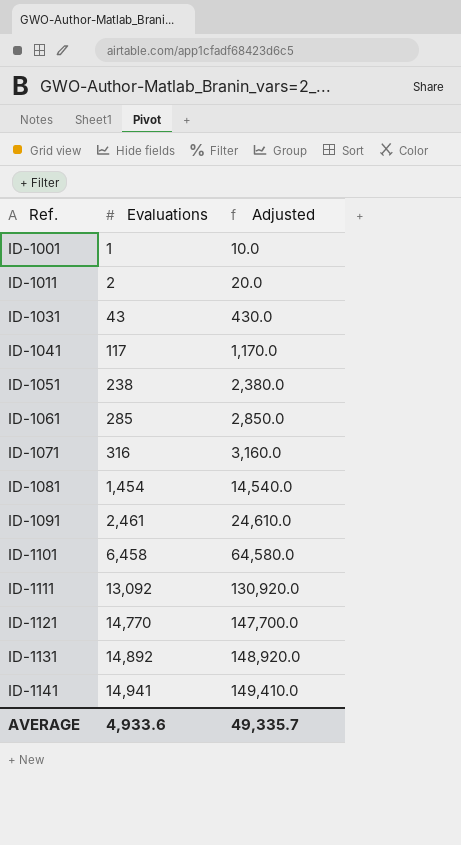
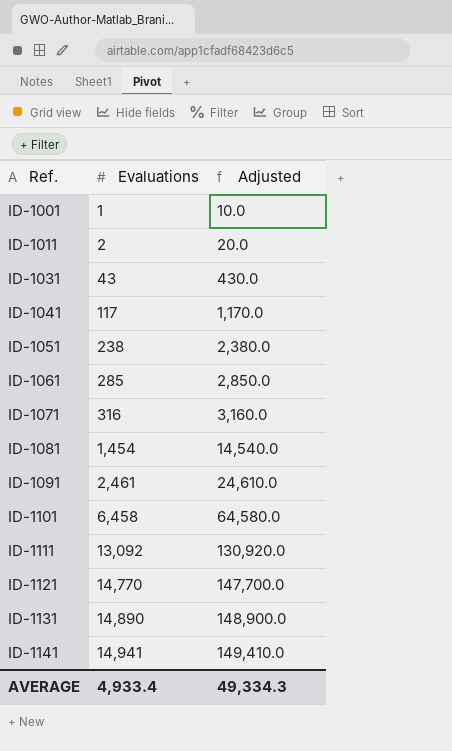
ID-1131 | Evaluations: 14,892 -> 14,890
ID-1131 | Adjusted: 148,920.0 -> 148,900.0
AVERAGE | Evaluations: 4,933.6 -> 4,933.4
AVERAGE | Adjusted: 49,335.7 -> 49,334.3

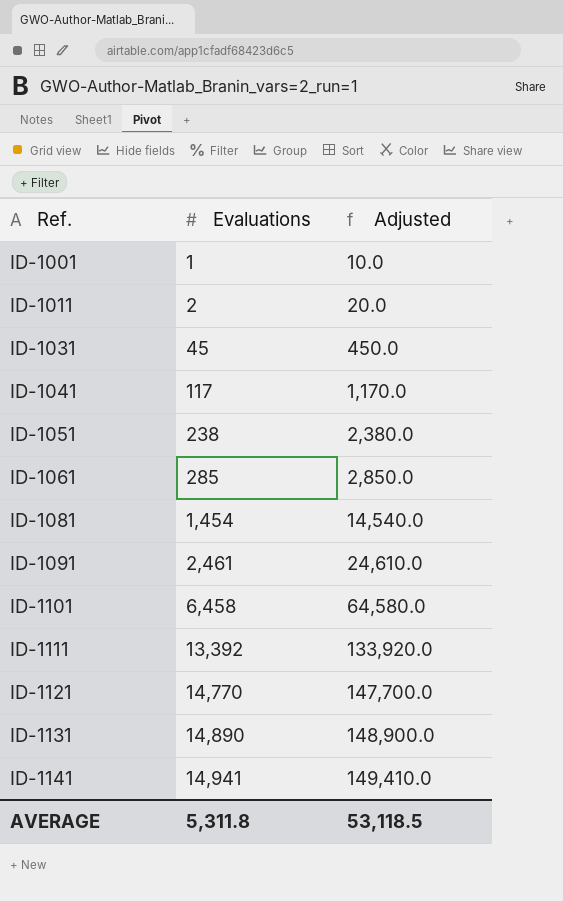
row ID-1071: 316 | 3,160.0 -> none
ID-1031 | Evaluations: 43 -> 45
ID-1031 | Adjusted: 430.0 -> 450.0
ID-1111 | Evaluations: 13,092 -> 13,392
ID-1111 | Adjusted: 130,920.0 -> 133,920.0
AVERAGE | Evaluations: 4,933.4 -> 5,311.8
AVERAGE | Adjusted: 49,334.3 -> 53,118.5

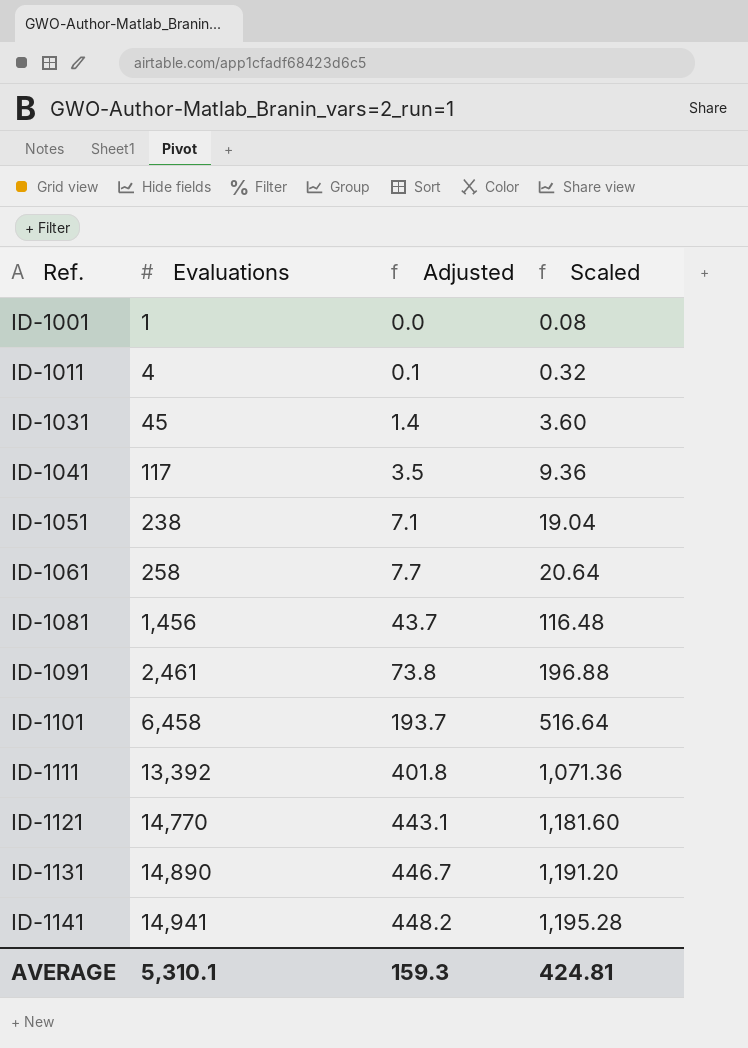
column Adjusted | formula: [Evaluations] * 10 -> [Evaluations] * 0.03
column Scaled | formula: none -> [Evaluations] * 0.08
ID-1011 | Evaluations: 2 -> 4
ID-1061 | Evaluations: 285 -> 258
ID-1081 | Evaluations: 1,454 -> 1,456
AVERAGE | Evaluations: 5,311.8 -> 5,310.1
AVERAGE | Adjusted: 53,118.5 -> 159.3

